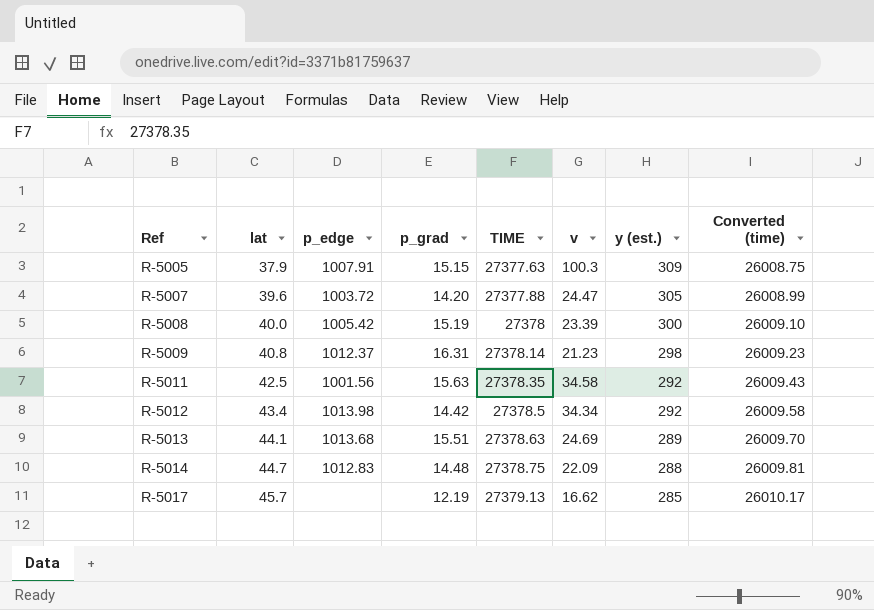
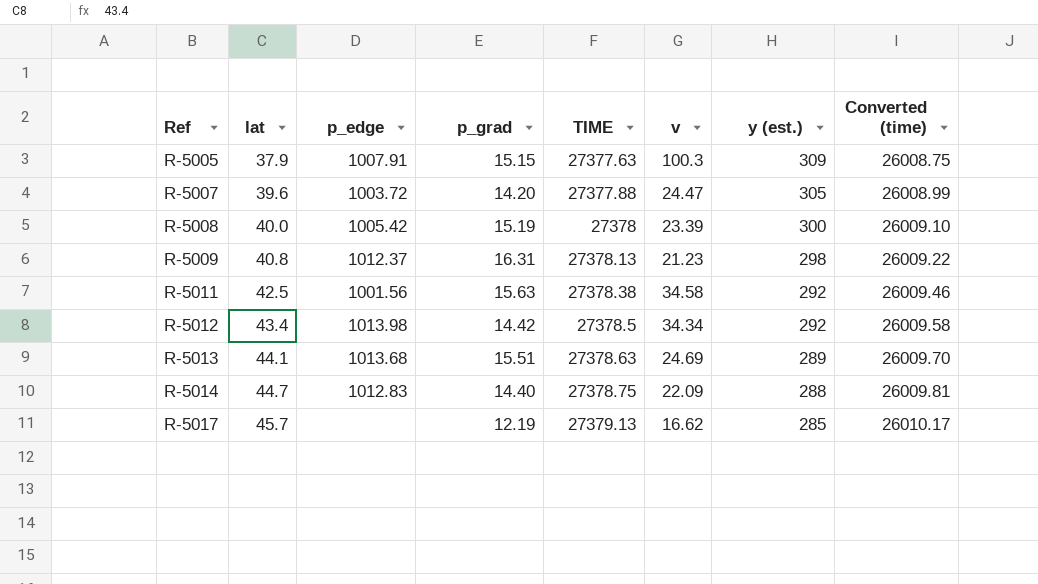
R-5009 | TIME: 27378.14 -> 27378.13
R-5009 | Converted (time): 26009.23 -> 26009.22
R-5011 | TIME: 27378.35 -> 27378.38
R-5011 | Converted (time): 26009.43 -> 26009.46
R-5014 | p_grad: 14.48 -> 14.40

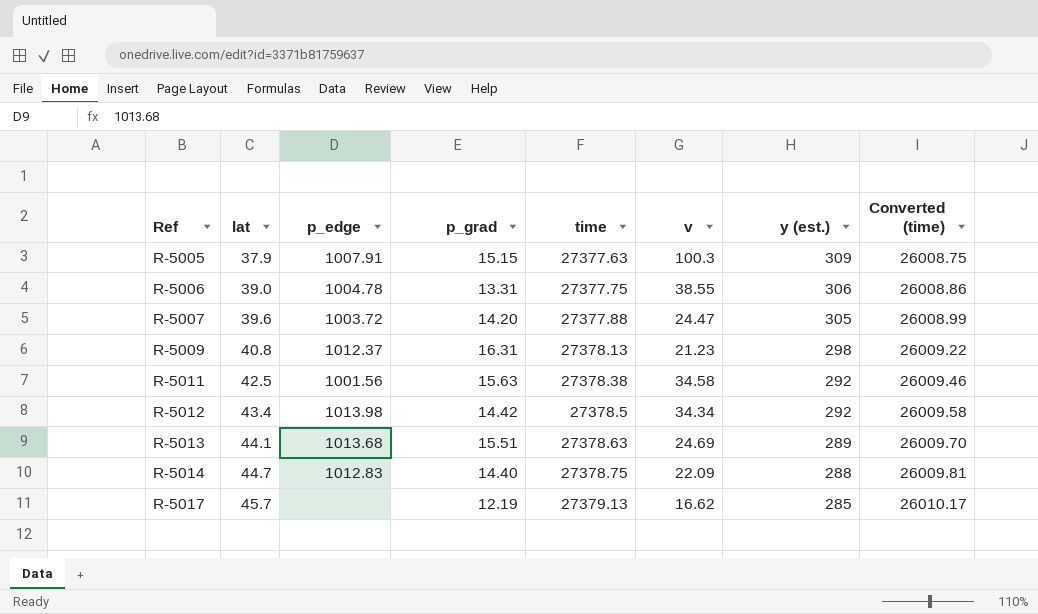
column name: TIME -> time
row R-5008: 40.0 | 1005.42 | 15.19 | 27378 | 23.39 | 300 | 26009.10 -> none
row R-5006: none -> 39.0 | 1004.78 | 13.31 | 27377.75 | 38.55 | 306 | 26008.86

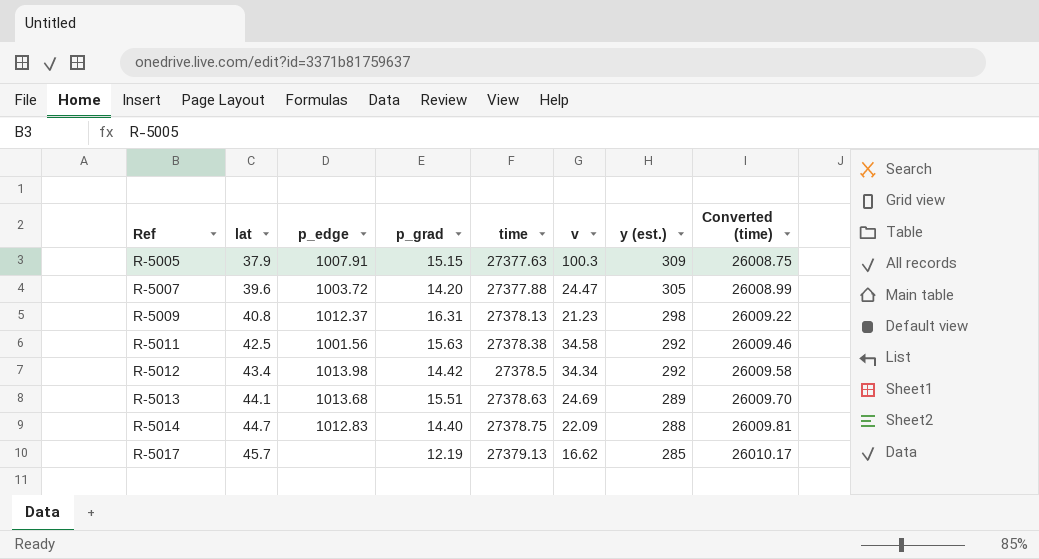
row R-5006: 39.0 | 1004.78 | 13.31 | 27377.75 | 38.55 | 306 | 26008.86 -> none

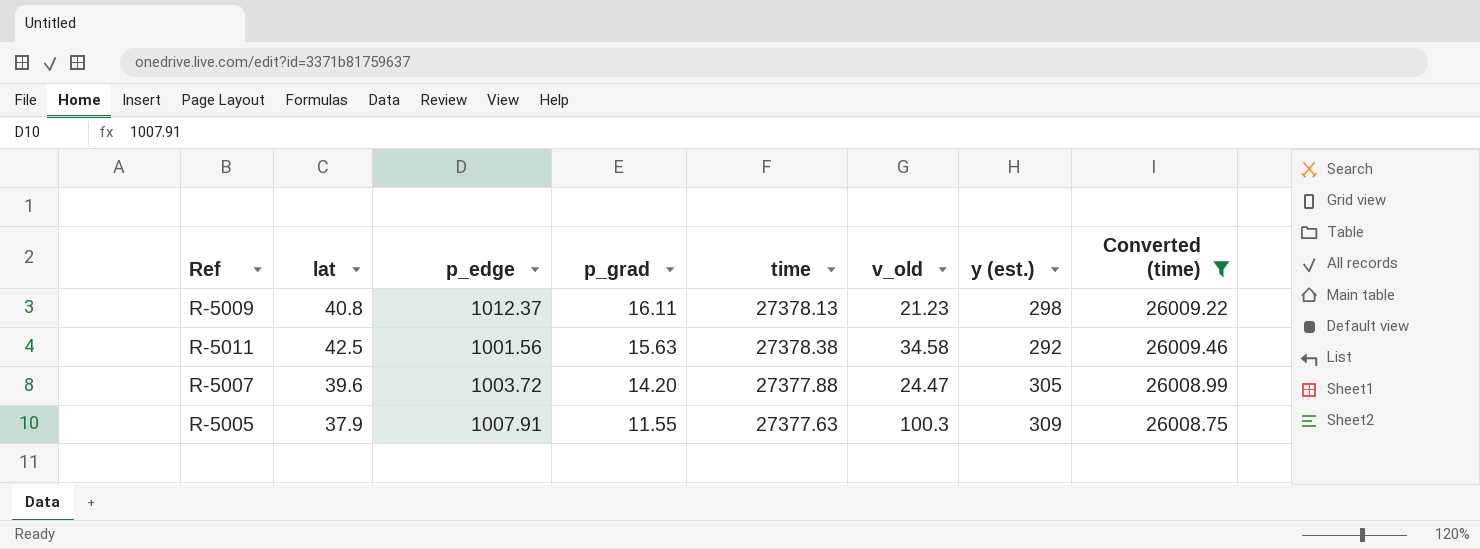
filter: none -> Converted (time) <= 26009.46
row order: Ref ascending -> p_grad descending
column name: v -> v_old
R-5009 | p_grad: 16.31 -> 16.11
R-5005 | p_grad: 15.15 -> 11.55

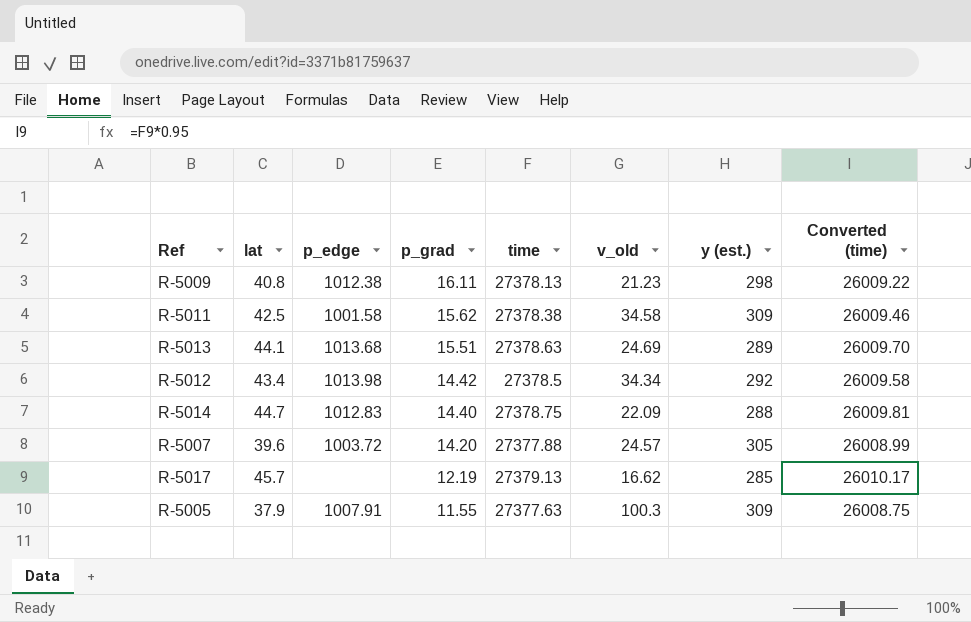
filter: Converted (time) <= 26009.46 -> none
R-5009 | p_edge: 1012.37 -> 1012.38
R-5011 | p_edge: 1001.56 -> 1001.58
R-5011 | p_grad: 15.63 -> 15.62
R-5011 | y (est.): 292 -> 309
R-5007 | v_old: 24.47 -> 24.57

